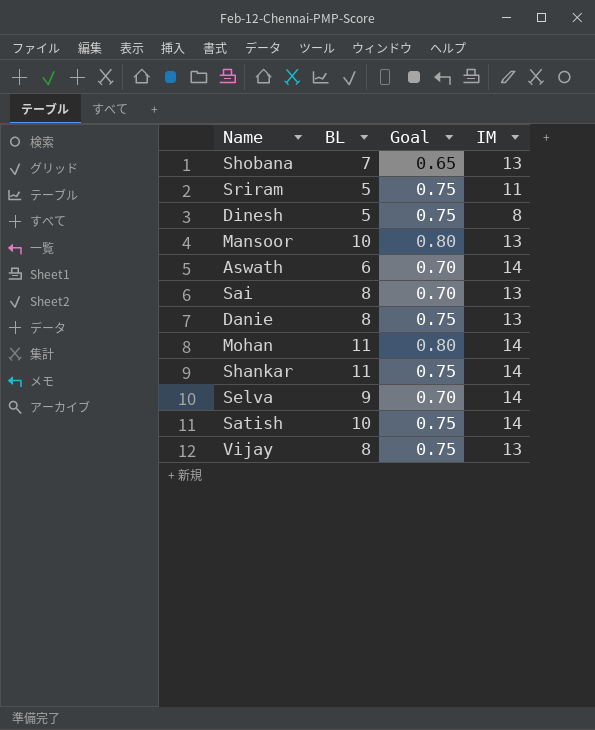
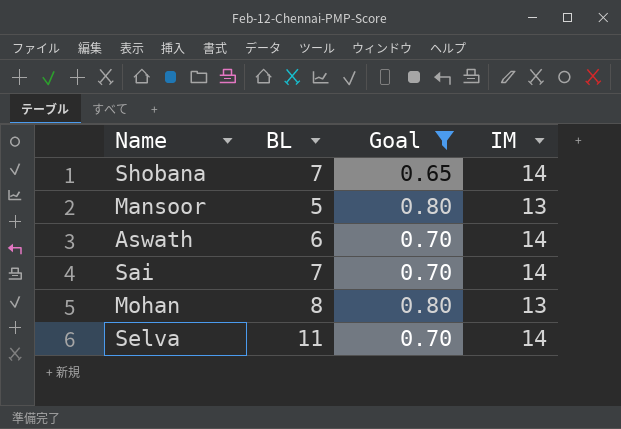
filter: none -> Goal != 0.75
Shobana | IM: 13 -> 14
Mansoor | BL: 10 -> 5
Sai | BL: 8 -> 7
Sai | IM: 13 -> 14
Mohan | BL: 11 -> 8
Mohan | IM: 14 -> 13
Selva | BL: 9 -> 11

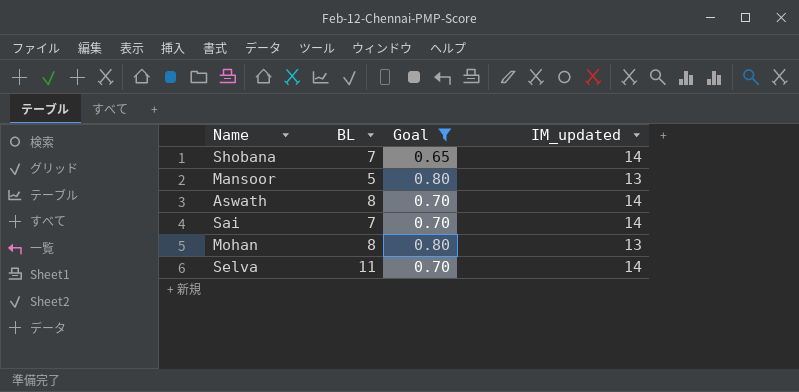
column name: IM -> IM_updated
Aswath | BL: 6 -> 8

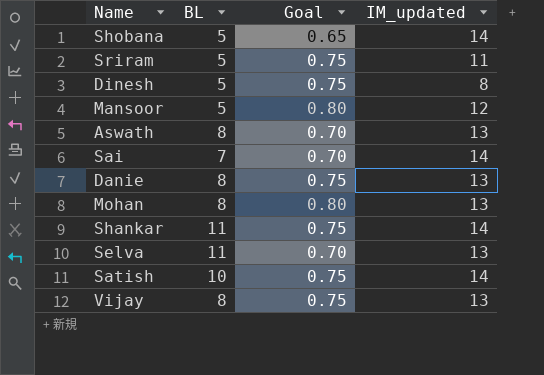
filter: Goal != 0.75 -> none
Shobana | BL: 7 -> 5
Mansoor | IM_updated: 13 -> 12
Aswath | IM_updated: 14 -> 13
Selva | IM_updated: 14 -> 13

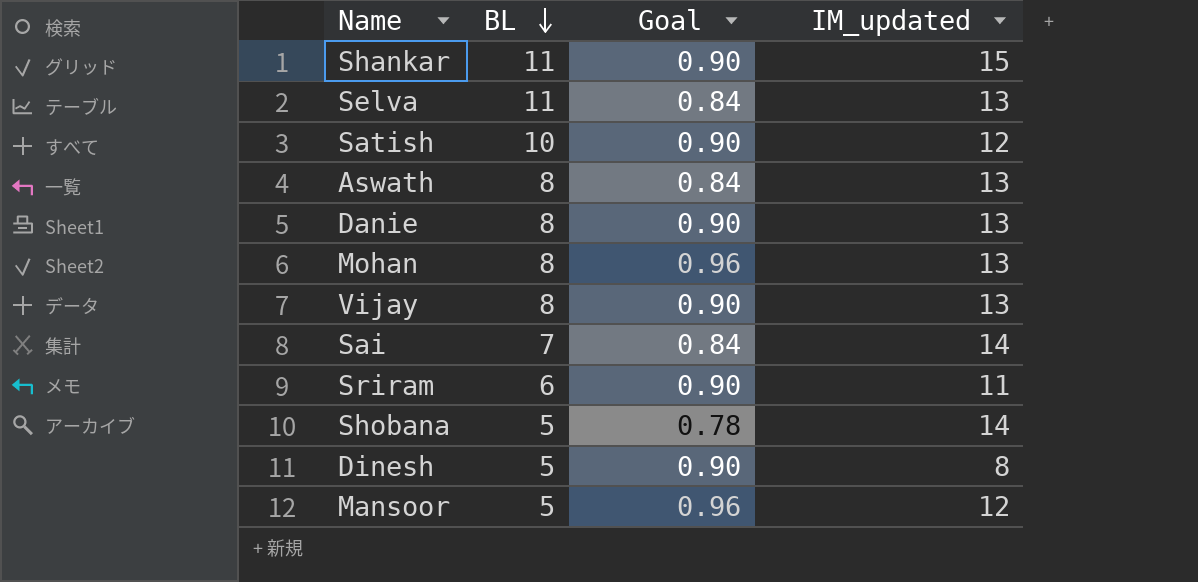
row order: none -> BL descending
Shankar | Goal: 0.75 -> 0.90
Shankar | IM_updated: 14 -> 15
Selva | Goal: 0.70 -> 0.84
Satish | Goal: 0.75 -> 0.90
Satish | IM_updated: 14 -> 12
Aswath | Goal: 0.70 -> 0.84
Danie | Goal: 0.75 -> 0.90
Mohan | Goal: 0.80 -> 0.96
Vijay | Goal: 0.75 -> 0.90
Sai | Goal: 0.70 -> 0.84
Sriram | BL: 5 -> 6
Sriram | Goal: 0.75 -> 0.90
Shobana | Goal: 0.65 -> 0.78
Dinesh | Goal: 0.75 -> 0.90
Mansoor | Goal: 0.80 -> 0.96

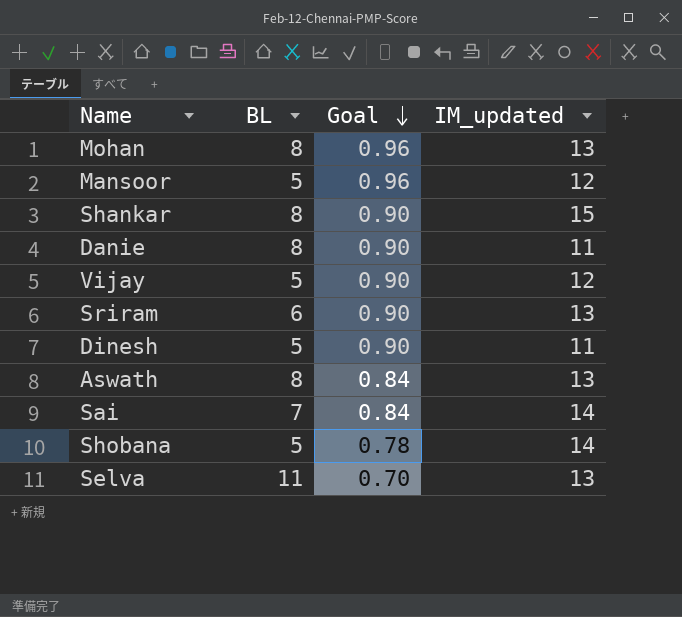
row order: BL descending -> Goal descending
row Satish: 10 | 0.90 | 12 -> none
Shankar | BL: 11 -> 8
Danie | IM_updated: 13 -> 11
Vijay | BL: 8 -> 5
Vijay | IM_updated: 13 -> 12
Sriram | IM_updated: 11 -> 13
Dinesh | IM_updated: 8 -> 11
Selva | Goal: 0.84 -> 0.70

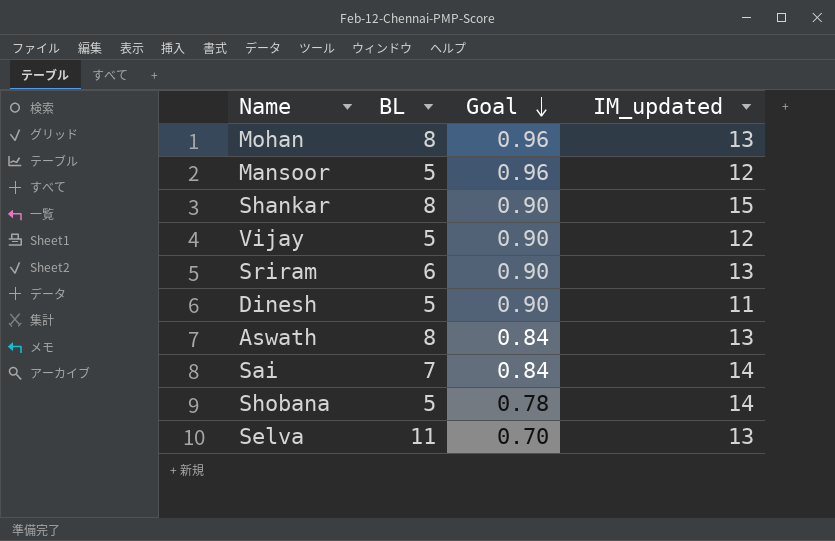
row Danie: 8 | 0.90 | 11 -> none

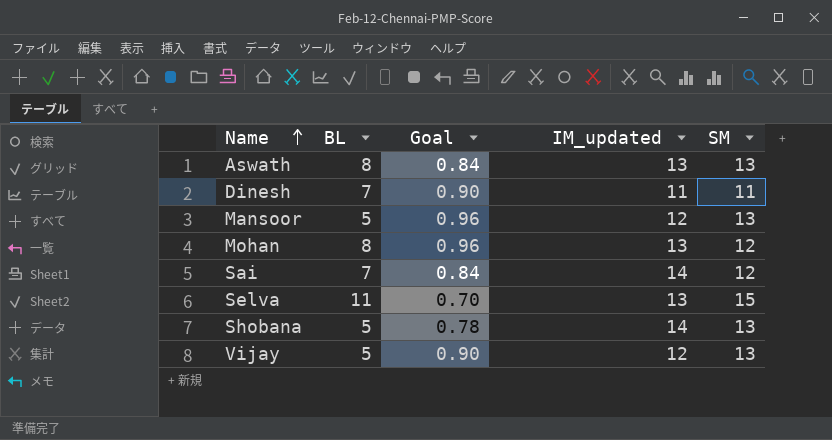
row order: Goal descending -> Name ascending
column SM | position: none -> 5
row Shankar: 8 | 0.90 | 15 -> none
row Sriram: 6 | 0.90 | 13 -> none
Dinesh | BL: 5 -> 7

